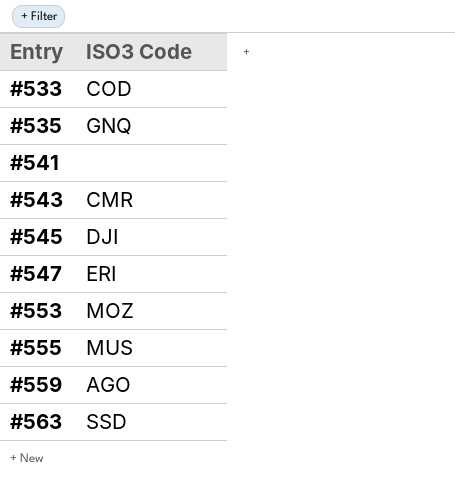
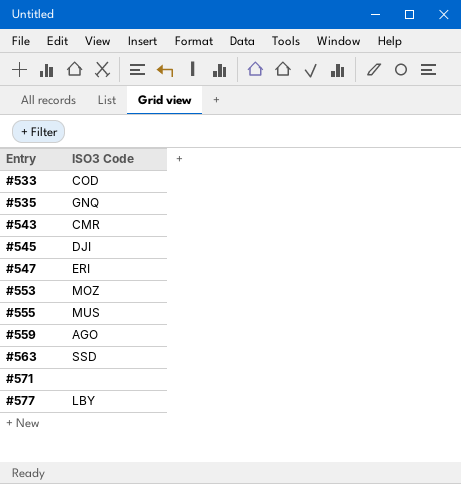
row #541: none -> none
row #571: none -> none
row #577: none -> LBY

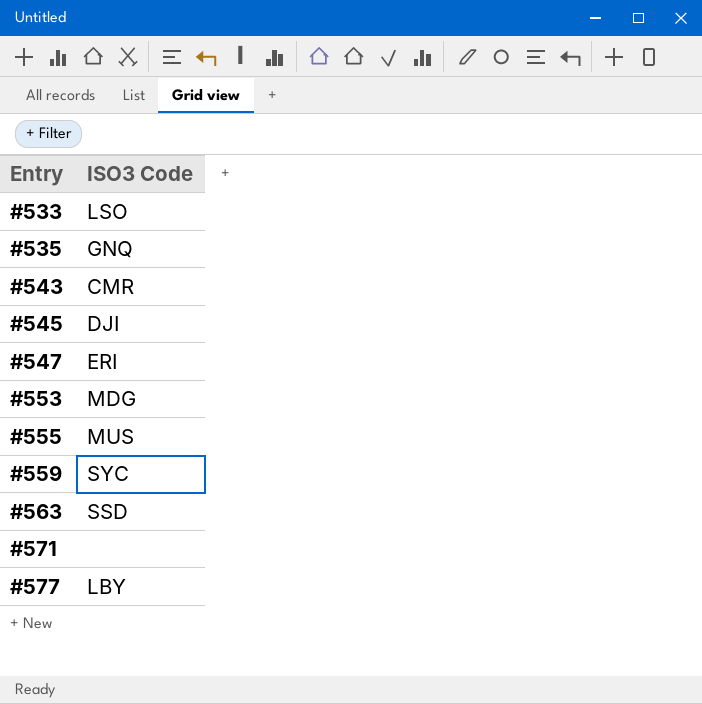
#533 | ISO3 Code: COD -> LSO
#553 | ISO3 Code: MOZ -> MDG
#559 | ISO3 Code: AGO -> SYC

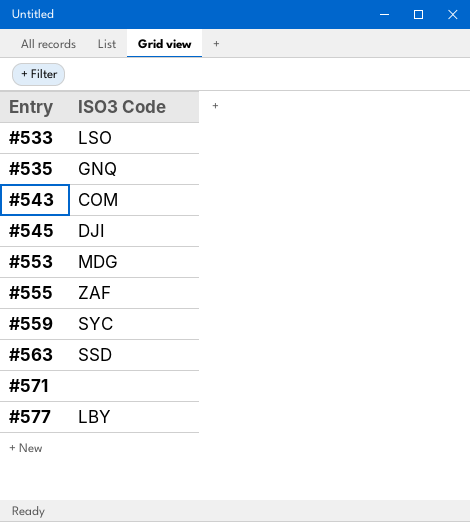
row #547: ERI -> none
#543 | ISO3 Code: CMR -> COM
#555 | ISO3 Code: MUS -> ZAF

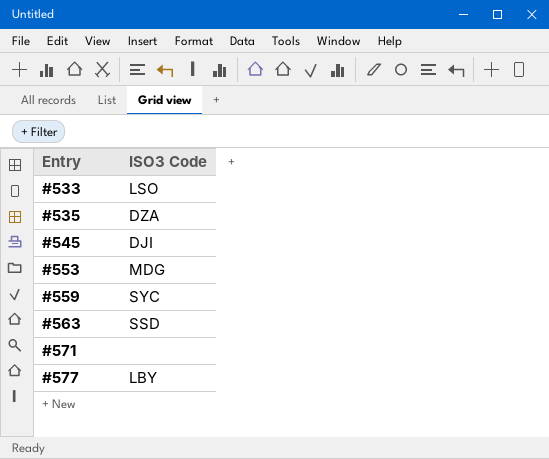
row #543: COM -> none
row #555: ZAF -> none
#535 | ISO3 Code: GNQ -> DZA

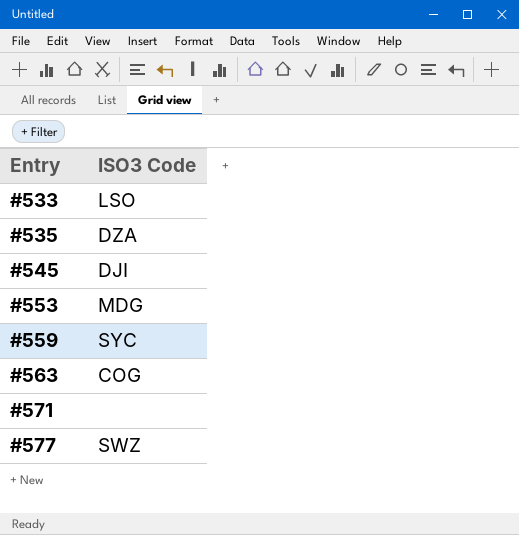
#563 | ISO3 Code: SSD -> COG
#577 | ISO3 Code: LBY -> SWZ

